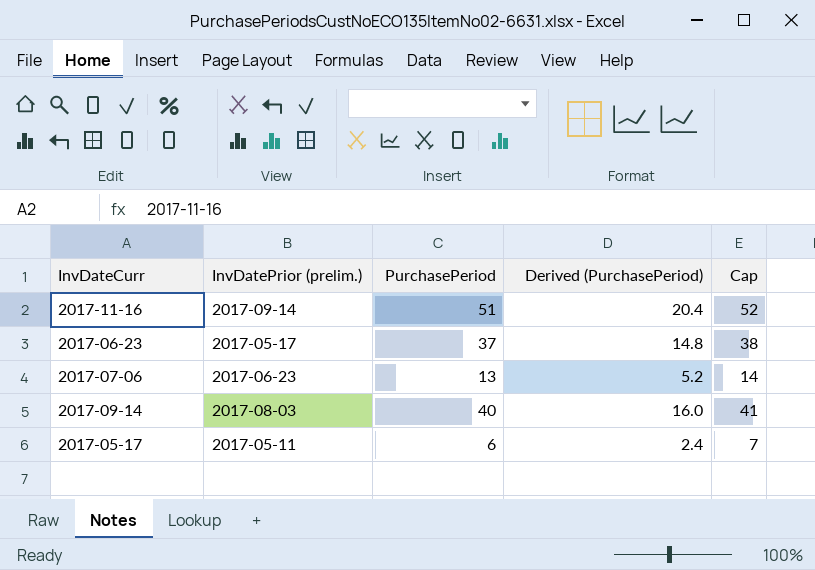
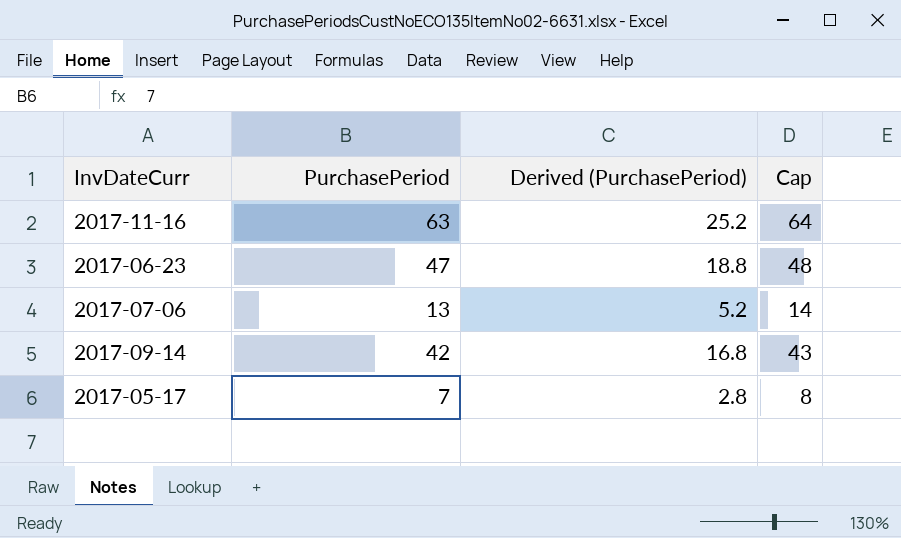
column InvDatePrior (prelim.) | position: 2 -> none
2017-11-16 | PurchasePeriod: 51 -> 63
2017-11-16 | Derived (PurchasePeriod): 20.4 -> 25.2
2017-11-16 | Cap: 52 -> 64
2017-06-23 | PurchasePeriod: 37 -> 47
2017-06-23 | Derived (PurchasePeriod): 14.8 -> 18.8
2017-06-23 | Cap: 38 -> 48
2017-09-14 | PurchasePeriod: 40 -> 42
2017-09-14 | Derived (PurchasePeriod): 16.0 -> 16.8
2017-09-14 | Cap: 41 -> 43
2017-05-17 | PurchasePeriod: 6 -> 7
2017-05-17 | Derived (PurchasePeriod): 2.4 -> 2.8
2017-05-17 | Cap: 7 -> 8

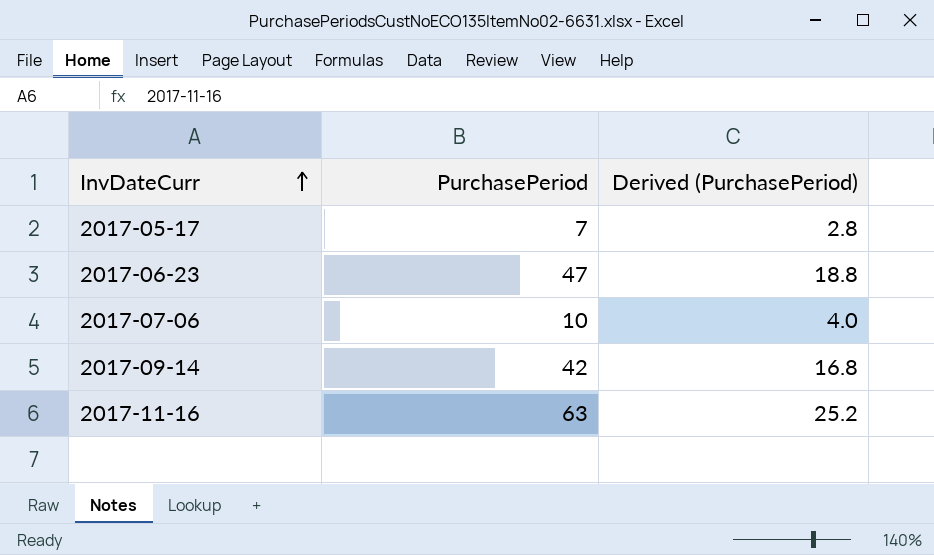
row order: none -> InvDateCurr ascending
column Cap | formula: [PurchasePeriod] + 1 -> none
2017-07-06 | PurchasePeriod: 13 -> 10
2017-07-06 | Derived (PurchasePeriod): 5.2 -> 4.0

